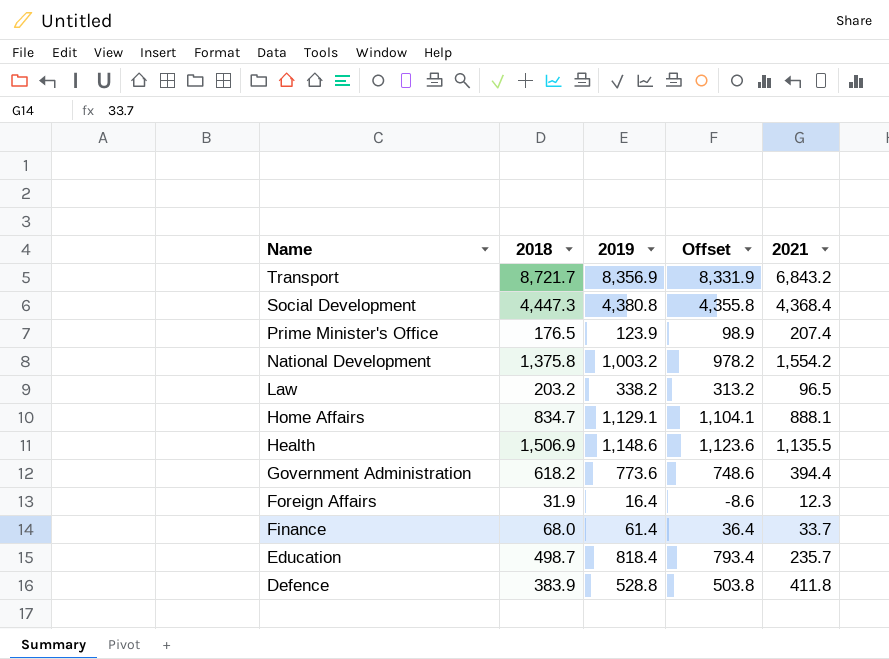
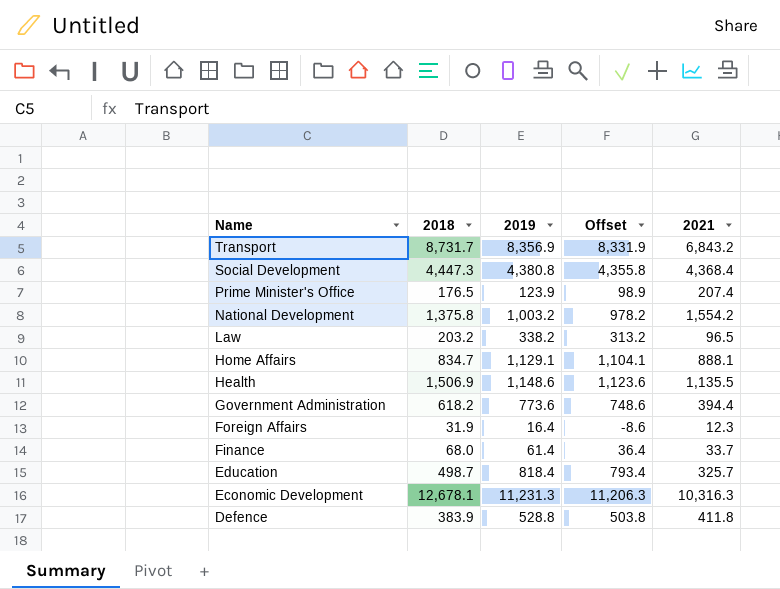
Transport | 2018: 8,721.7 -> 8,731.7
Education | 2021: 235.7 -> 325.7
row Economic Development: none -> 12,678.1 | 11,231.3 | 11,206.3 | 10,316.3

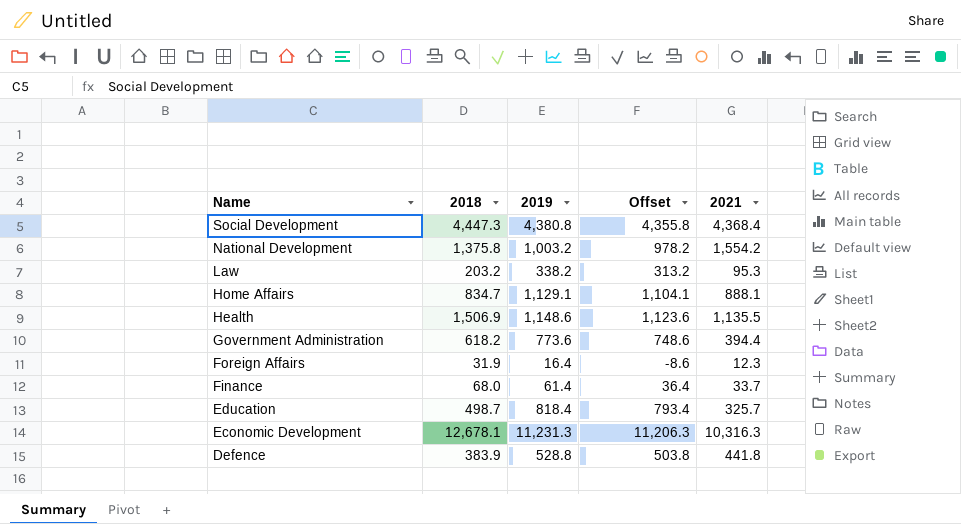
row Transport: 8,731.7 | 8,356.9 | 8,331.9 | 6,843.2 -> none
row Prime Minister's Office: 176.5 | 123.9 | 98.9 | 207.4 -> none
Law | 2021: 96.5 -> 95.3
Defence | 2021: 411.8 -> 441.8

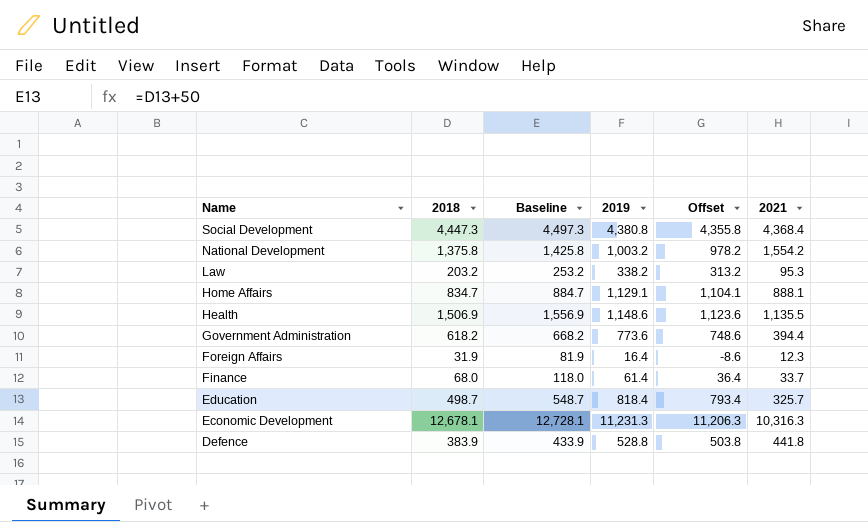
column Baseline | formula: none -> [2018] + 50

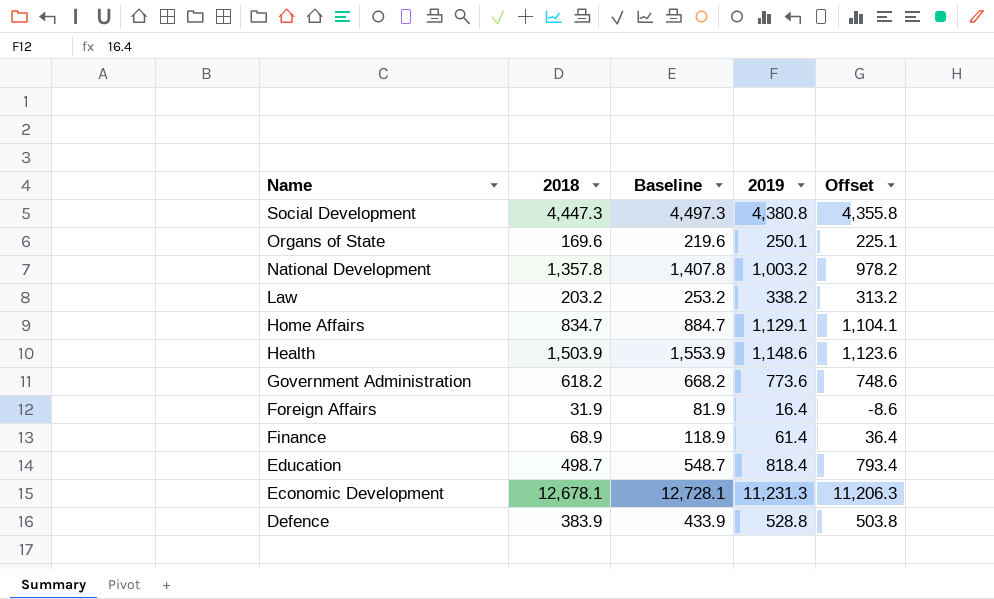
column 2021 | position: 6 -> none
row Organs of State: none -> 169.6 | 219.6 | 250.1 | 225.1
National Development | 2018: 1,375.8 -> 1,357.8
National Development | Baseline: 1,425.8 -> 1,407.8
Health | 2018: 1,506.9 -> 1,503.9
Health | Baseline: 1,556.9 -> 1,553.9
Finance | 2018: 68.0 -> 68.9
Finance | Baseline: 118.0 -> 118.9

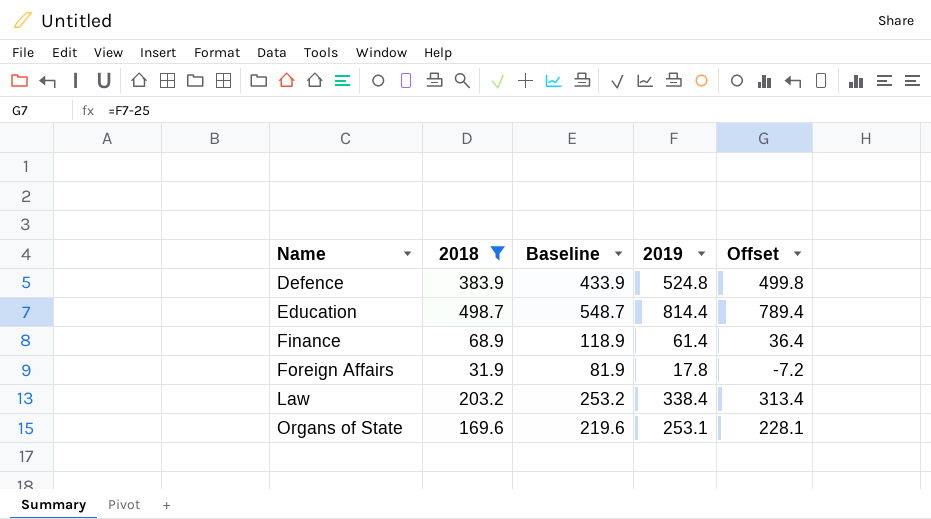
filter: none -> 2018 <= 498.7
row order: Name descending -> Name ascending
Defence | 2019: 528.8 -> 524.8
Defence | Offset: 503.8 -> 499.8
Education | 2019: 818.4 -> 814.4
Education | Offset: 793.4 -> 789.4
Foreign Affairs | 2019: 16.4 -> 17.8
Foreign Affairs | Offset: -8.6 -> -7.2
Law | 2019: 338.2 -> 338.4
Law | Offset: 313.2 -> 313.4
Organs of State | 2019: 250.1 -> 253.1
Organs of State | Offset: 225.1 -> 228.1

